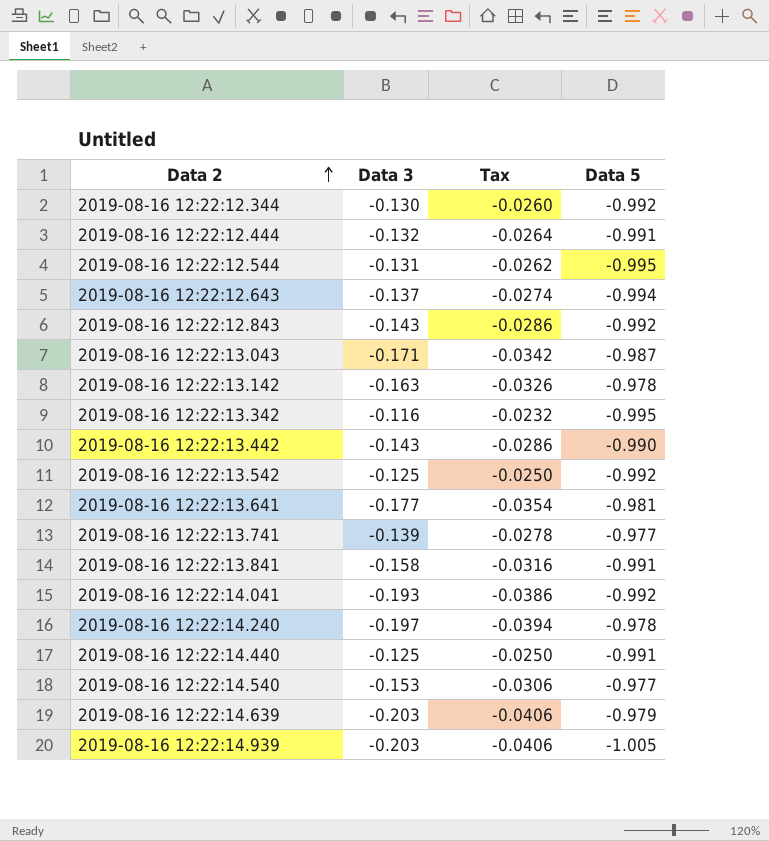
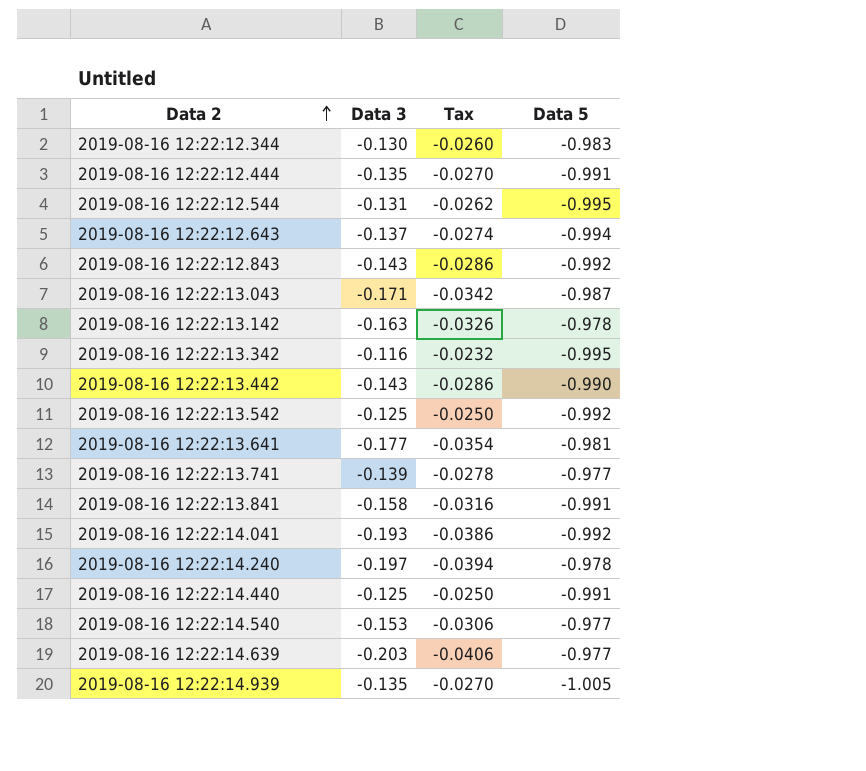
2019-08-16 12:22:12.344 | Data 5: -0.992 -> -0.983
2019-08-16 12:22:12.444 | Data 3: -0.132 -> -0.135
2019-08-16 12:22:12.444 | Tax: -0.0264 -> -0.0270
2019-08-16 12:22:14.639 | Data 5: -0.979 -> -0.977
2019-08-16 12:22:14.939 | Data 3: -0.203 -> -0.135
2019-08-16 12:22:14.939 | Tax: -0.0406 -> -0.0270

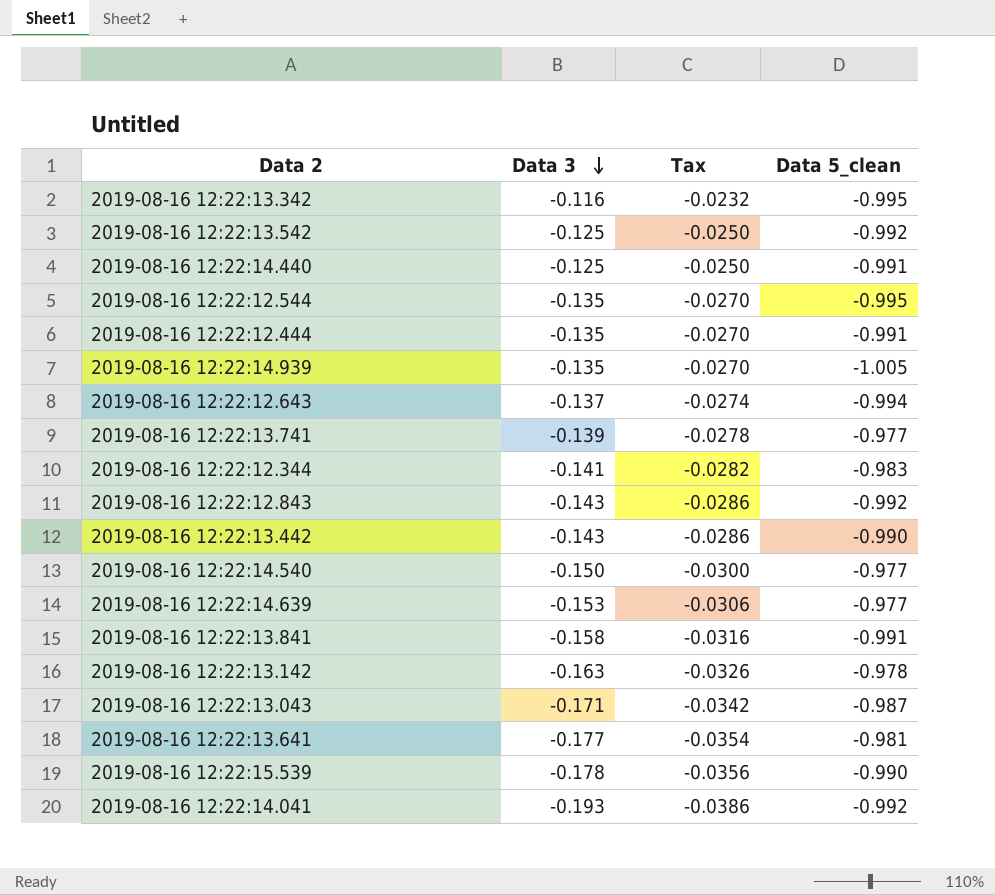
row order: Data 2 ascending -> Data 3 descending
column name: Data 5 -> Data 5_clean
row 2019-08-16 12:22:14.240: -0.197 | -0.0394 | -0.978 -> none
2019-08-16 12:22:12.544 | Data 3: -0.131 -> -0.135
2019-08-16 12:22:12.544 | Tax: -0.0262 -> -0.0270
2019-08-16 12:22:12.344 | Data 3: -0.130 -> -0.141
2019-08-16 12:22:12.344 | Tax: -0.0260 -> -0.0282
2019-08-16 12:22:14.540 | Data 3: -0.153 -> -0.150
2019-08-16 12:22:14.540 | Tax: -0.0306 -> -0.0300
2019-08-16 12:22:14.639 | Data 3: -0.203 -> -0.153
2019-08-16 12:22:14.639 | Tax: -0.0406 -> -0.0306
row 2019-08-16 12:22:15.539: none -> -0.178 | -0.0356 | -0.990

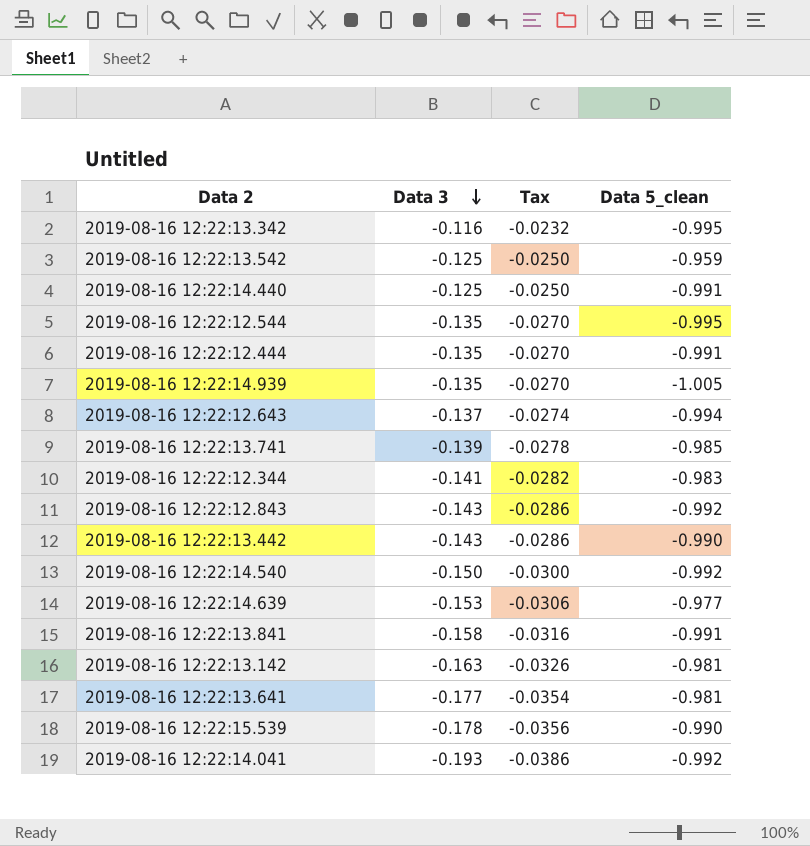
row 2019-08-16 12:22:13.043: -0.171 | -0.0342 | -0.987 -> none
2019-08-16 12:22:13.542 | Data 5_clean: -0.992 -> -0.959
2019-08-16 12:22:13.741 | Data 5_clean: -0.977 -> -0.985
2019-08-16 12:22:14.540 | Data 5_clean: -0.977 -> -0.992
2019-08-16 12:22:13.142 | Data 5_clean: -0.978 -> -0.981

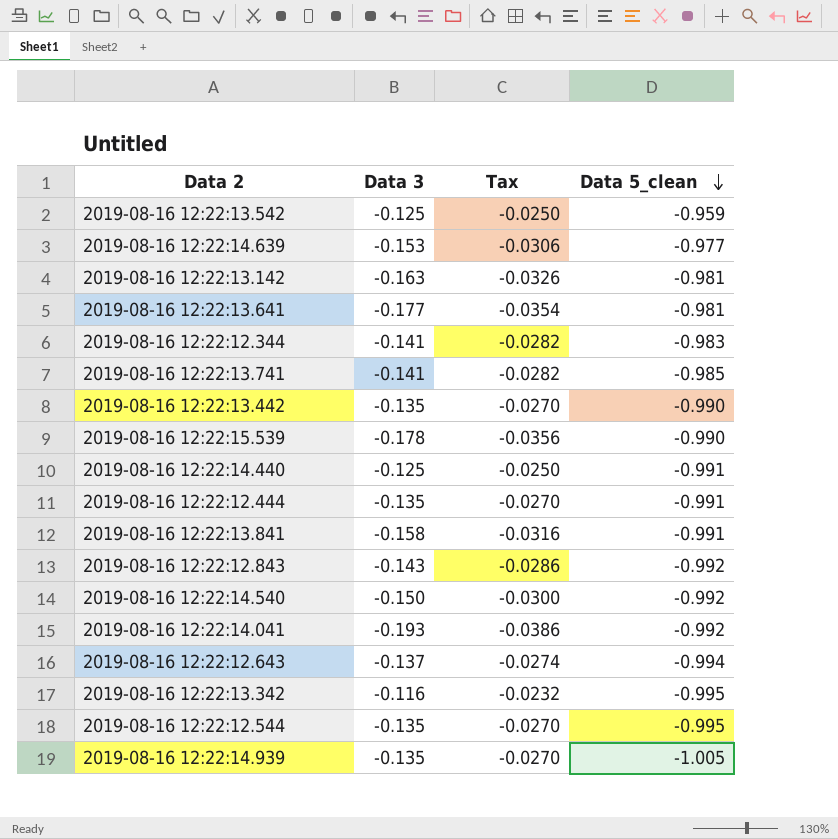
row order: Data 3 descending -> Data 5_clean descending
2019-08-16 12:22:13.741 | Data 3: -0.139 -> -0.141
2019-08-16 12:22:13.741 | Tax: -0.0278 -> -0.0282
2019-08-16 12:22:13.442 | Data 3: -0.143 -> -0.135
2019-08-16 12:22:13.442 | Tax: -0.0286 -> -0.0270

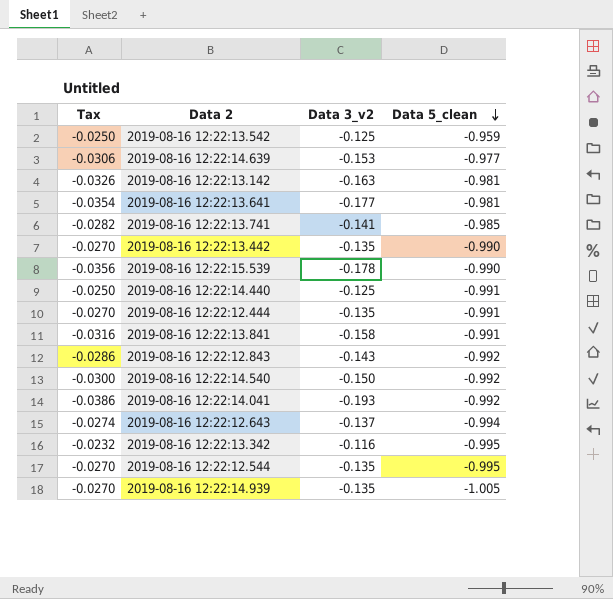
column Tax | position: 3 -> 1
column name: Data 3 -> Data 3_v2
row 2019-08-16 12:22:12.344: -0.141 | -0.0282 | -0.983 -> none

